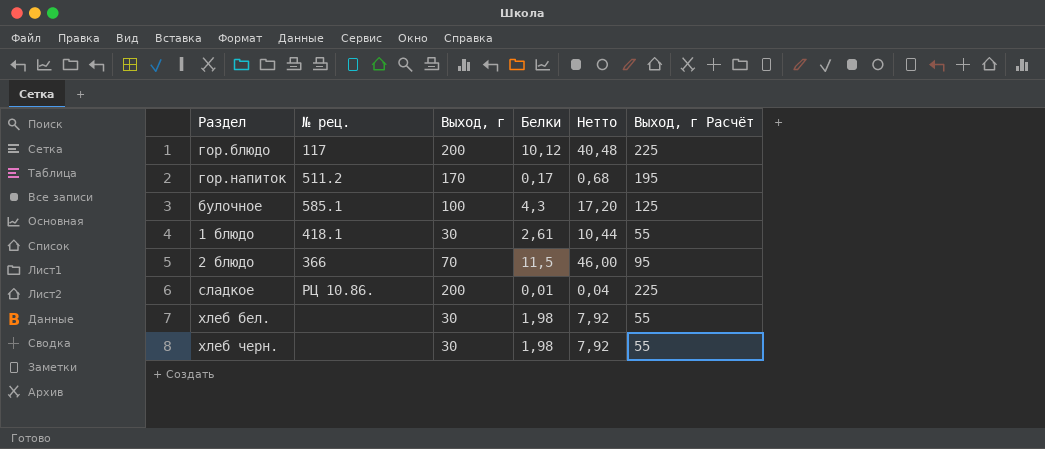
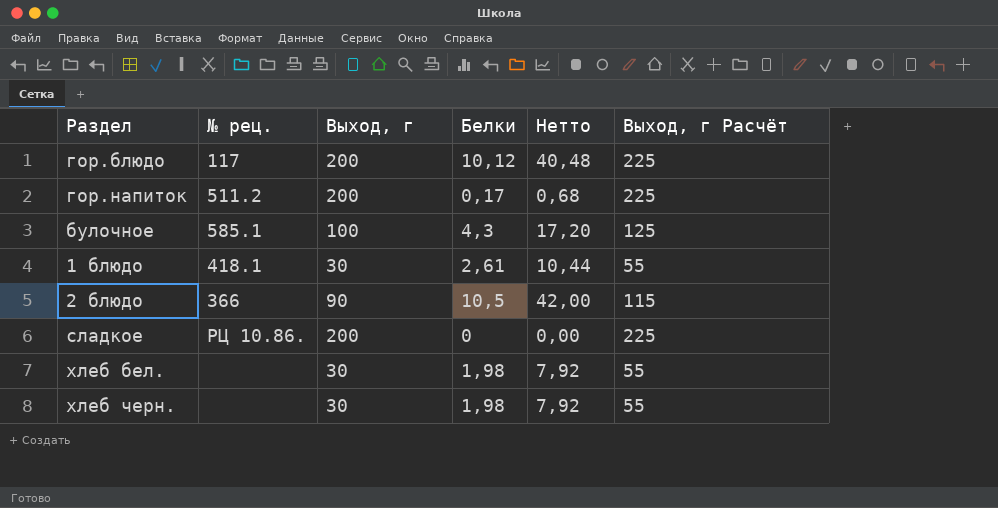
гор.напиток | Выход, г: 170 -> 200
гор.напиток | Выход, г Расчёт: 195 -> 225
2 блюдо | Выход, г: 70 -> 90
2 блюдо | Белки: 11,5 -> 10,5
2 блюдо | Нетто: 46,00 -> 42,00
2 блюдо | Выход, г Расчёт: 95 -> 115
сладкое | Белки: 0,01 -> 0
сладкое | Нетто: 0,04 -> 0,00

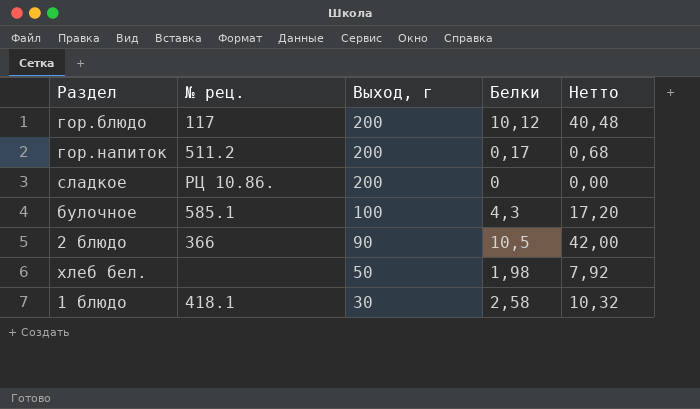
row order: none -> Выход, г descending
column Выход, г Расчёт | formula: [Выход, г] + 25 -> none
row хлеб черн.: none | 30 | 1,98 | 7,92 | 55 -> none
хлеб бел. | Выход, г: 30 -> 50
1 блюдо | Белки: 2,61 -> 2,58
1 блюдо | Нетто: 10,44 -> 10,32

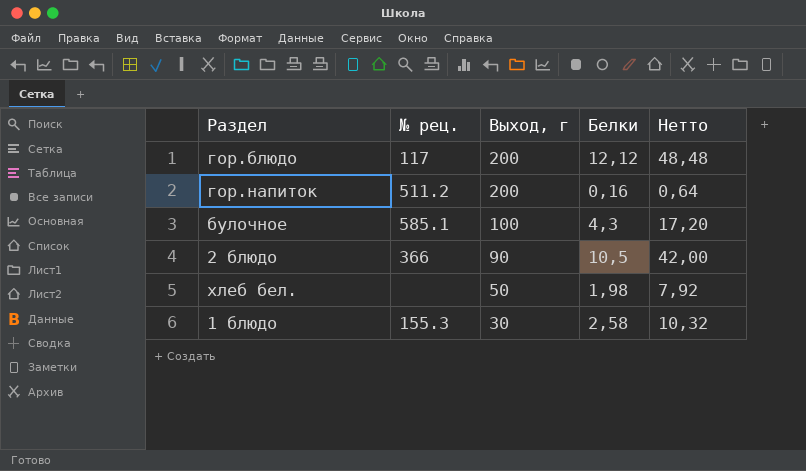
row сладкое: РЦ 10.86. | 200 | 0 | 0,00 -> none
гор.блюдо | Белки: 10,12 -> 12,12
гор.блюдо | Нетто: 40,48 -> 48,48
гор.напиток | Белки: 0,17 -> 0,16
гор.напиток | Нетто: 0,68 -> 0,64
1 блюдо | № рец.: 418.1 -> 155.3

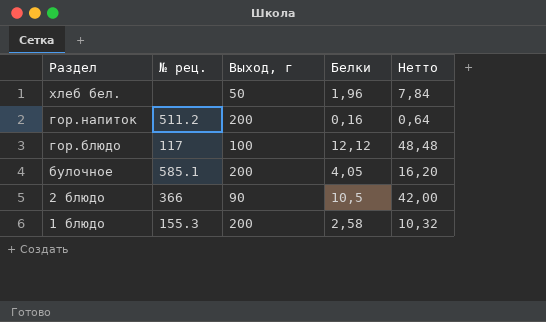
row order: Выход, г descending -> Раздел descending
хлеб бел. | Белки: 1,98 -> 1,96
хлеб бел. | Нетто: 7,92 -> 7,84
гор.блюдо | Выход, г: 200 -> 100
булочное | Выход, г: 100 -> 200
булочное | Белки: 4,3 -> 4,05
булочное | Нетто: 17,20 -> 16,20
1 блюдо | Выход, г: 30 -> 200

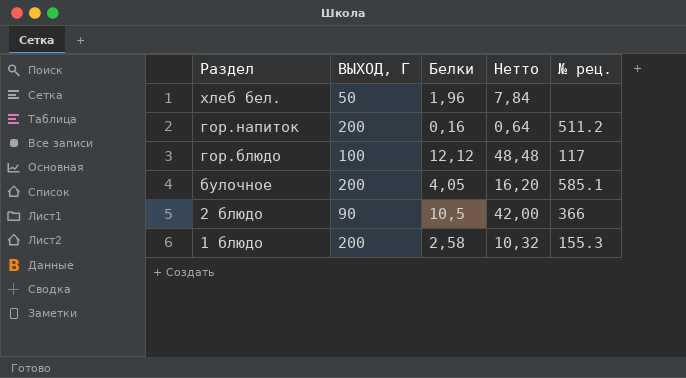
column name: Выход, г -> ВЫХОД, Г
column № рец. | position: 2 -> 5

